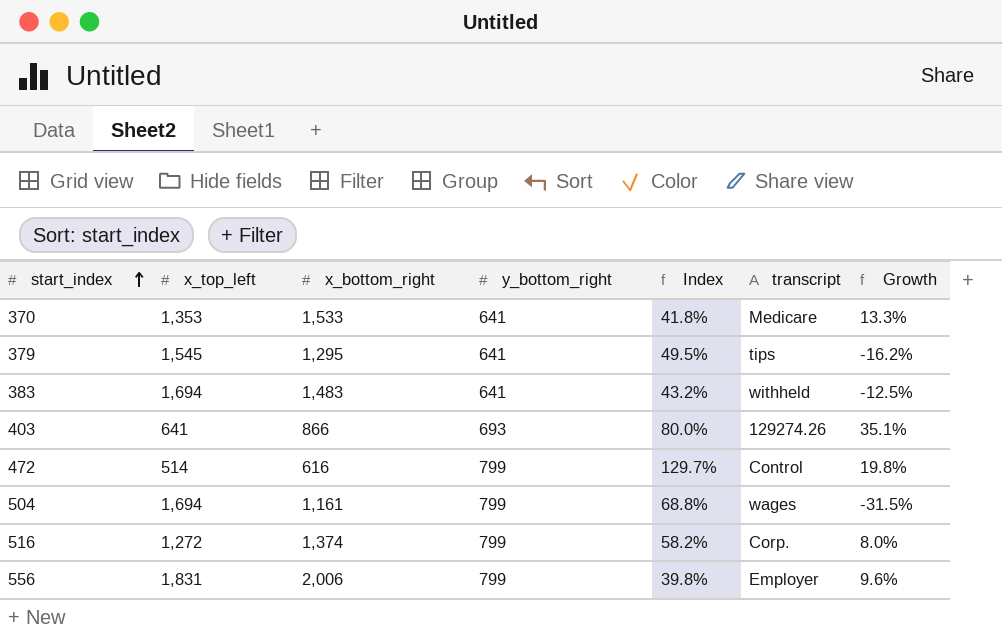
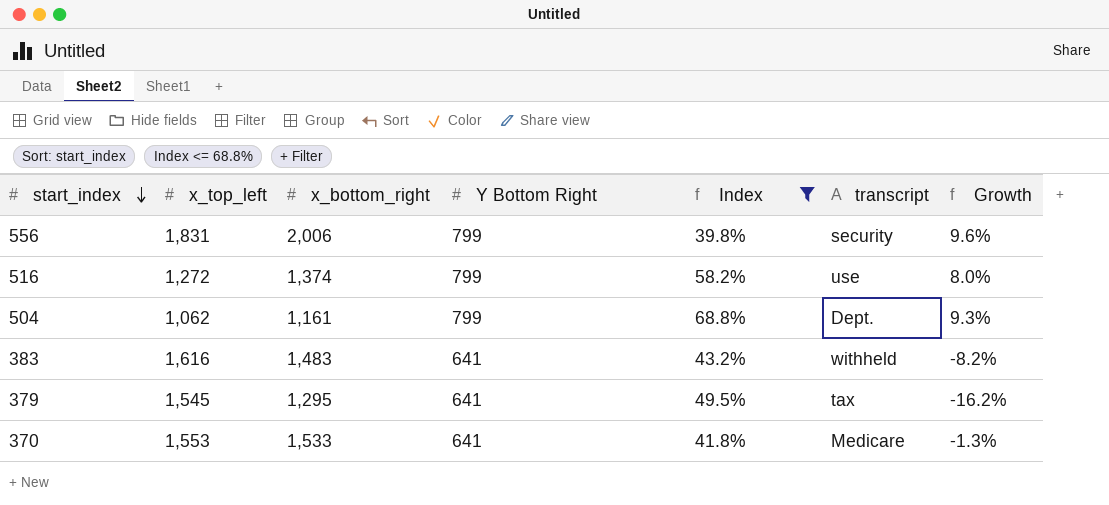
filter: none -> Index <= 68.8%
row order: start_index ascending -> start_index descending
column name: y_bottom_right -> Y Bottom Right
556 | transcript: Employer -> security
516 | transcript: Corp. -> use
504 | x_top_left: 1,694 -> 1,062
504 | transcript: wages -> Dept.
504 | Growth: -31.5% -> 9.3%
383 | x_top_left: 1,694 -> 1,616
383 | Growth: -12.5% -> -8.2%
379 | transcript: tips -> tax
370 | x_top_left: 1,353 -> 1,553
370 | Growth: 13.3% -> -1.3%

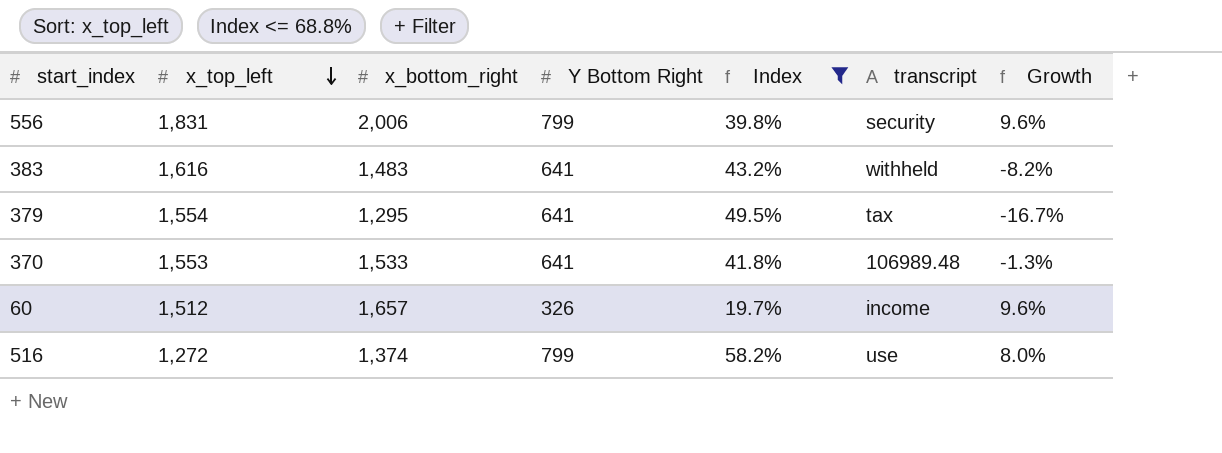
row order: start_index descending -> x_top_left descending
row 504: 1,062 | 1,161 | 799 | 68.8% | Dept. | 9.3% -> none
379 | x_top_left: 1,545 -> 1,554
379 | Growth: -16.2% -> -16.7%
370 | transcript: Medicare -> 106989.48
row 60: none -> 1,512 | 1,657 | 326 | 19.7% | income | 9.6%

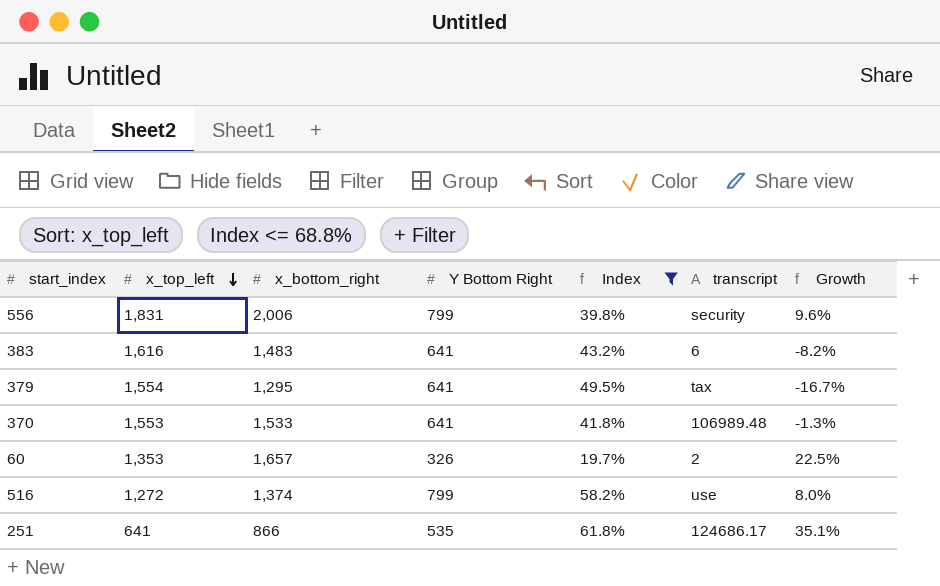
383 | transcript: withheld -> 6
60 | x_top_left: 1,512 -> 1,353
60 | transcript: income -> 2
60 | Growth: 9.6% -> 22.5%
row 251: none -> 641 | 866 | 535 | 61.8% | 124686.17 | 35.1%

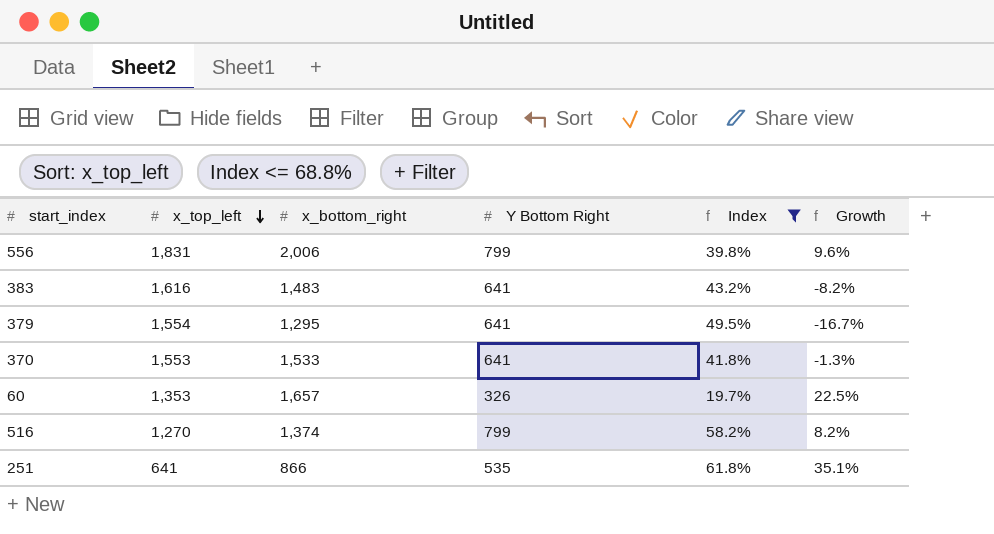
column transcript | position: 6 -> none
516 | x_top_left: 1,272 -> 1,270
516 | Growth: 8.0% -> 8.2%

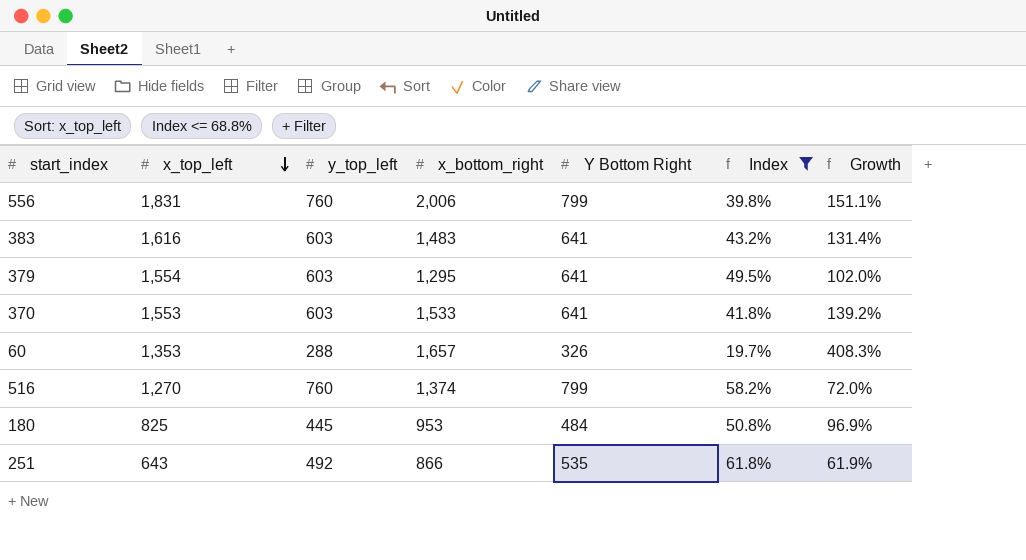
column y_top_left | position: none -> 3
column Growth | formula: ([x_bottom_right] - [x_top_left]) / [x_top_left] -> ([x_bottom_right] - [Y Bottom Right]) / [Y Bottom Right]
row 180: none -> 825 | 445 | 953 | 484 | 50.8% | 96.9%
251 | x_top_left: 641 -> 643

